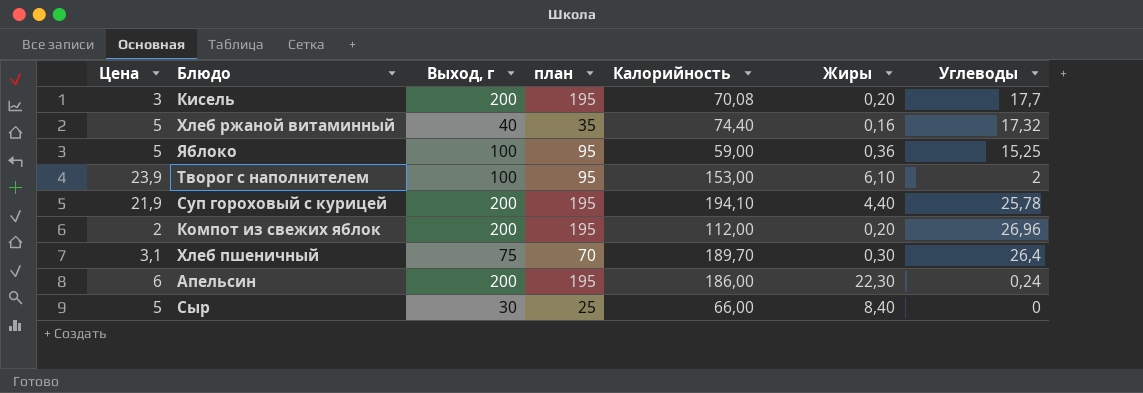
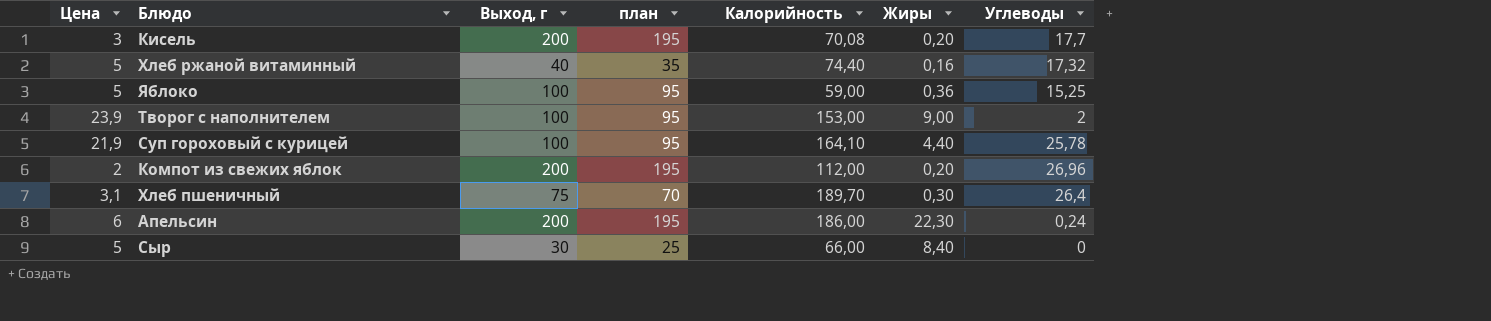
Творог с наполнителем | Жиры: 6,10 -> 9,00
Суп гороховый с курицей | Выход, г: 200 -> 100
Суп гороховый с курицей | план: 195 -> 95
Суп гороховый с курицей | Калорийность: 194,10 -> 164,10

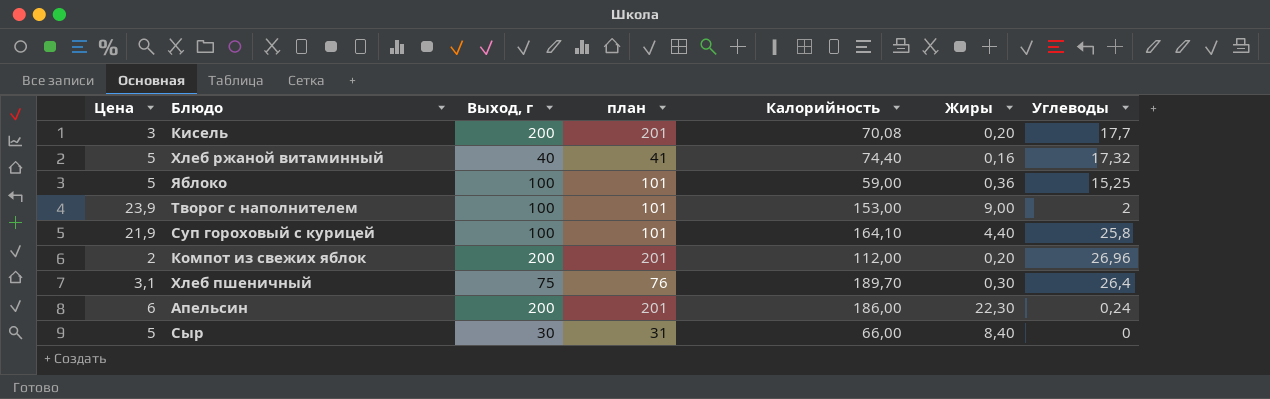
column план | formula: [Выход, г] - 5 -> [Выход, г] + 1
Суп гороховый с курицей | Углеводы: 25,78 -> 25,8

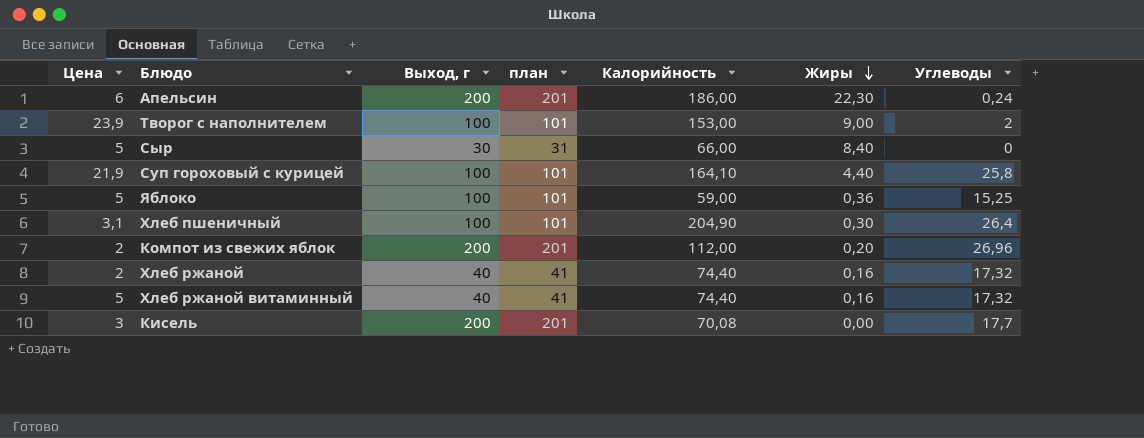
row order: none -> Жиры descending
Хлеб пшеничный | Выход, г: 75 -> 100
Хлеб пшеничный | план: 76 -> 101
Хлеб пшеничный | Калорийность: 189,70 -> 204,90
row Хлеб ржаной: none -> 2 | 40 | 41 | 74,40 | 0,16 | 17,32
Кисель | Жиры: 0,20 -> 0,00

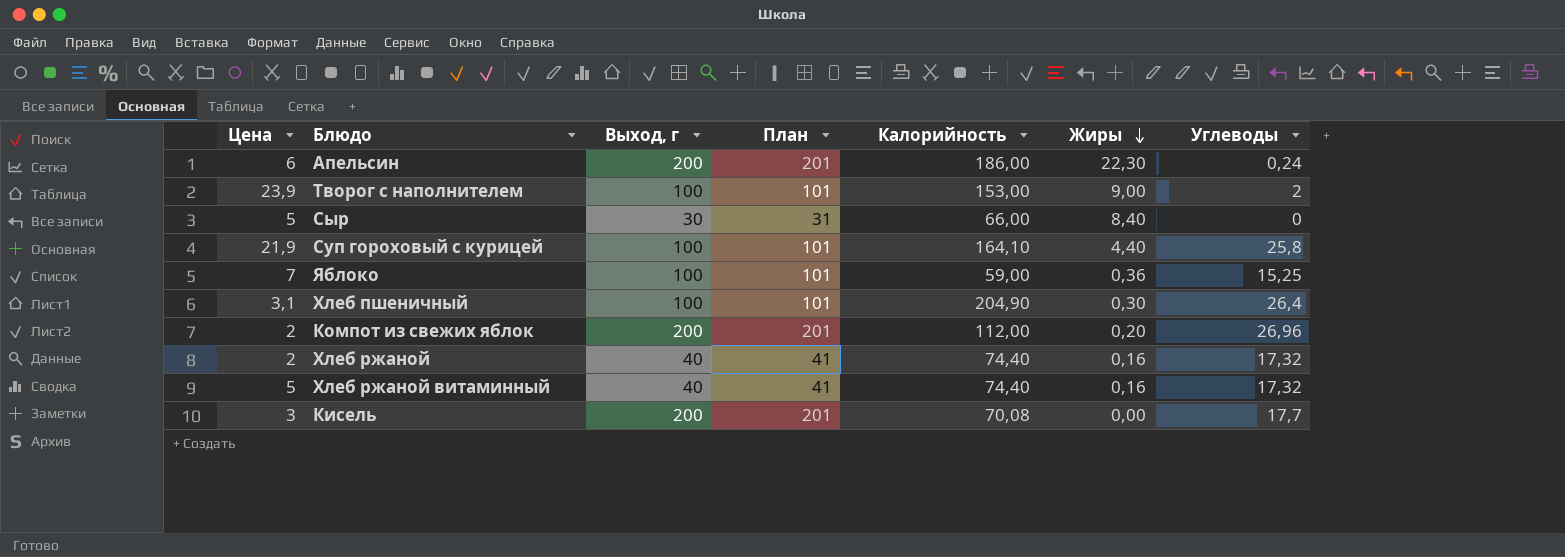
column name: план -> План
Яблоко | Цена: 5 -> 7

